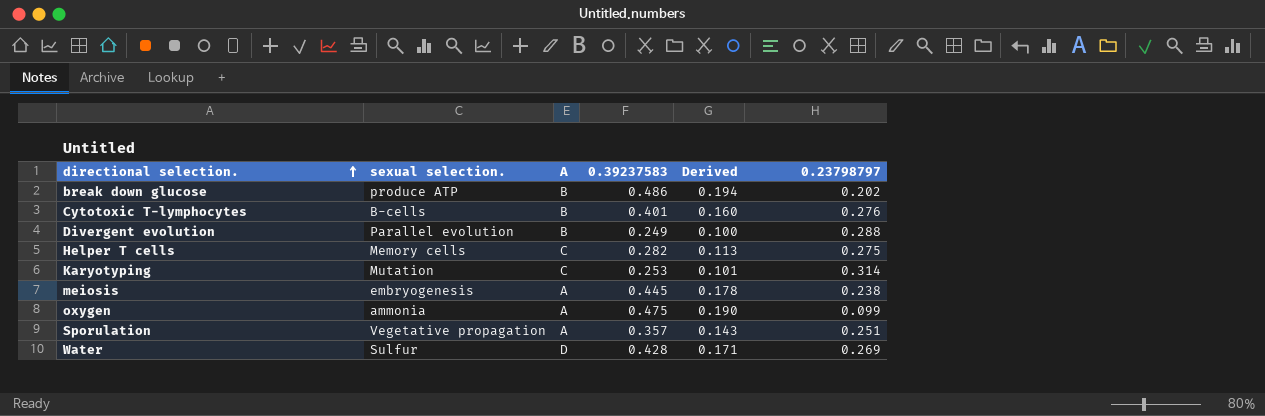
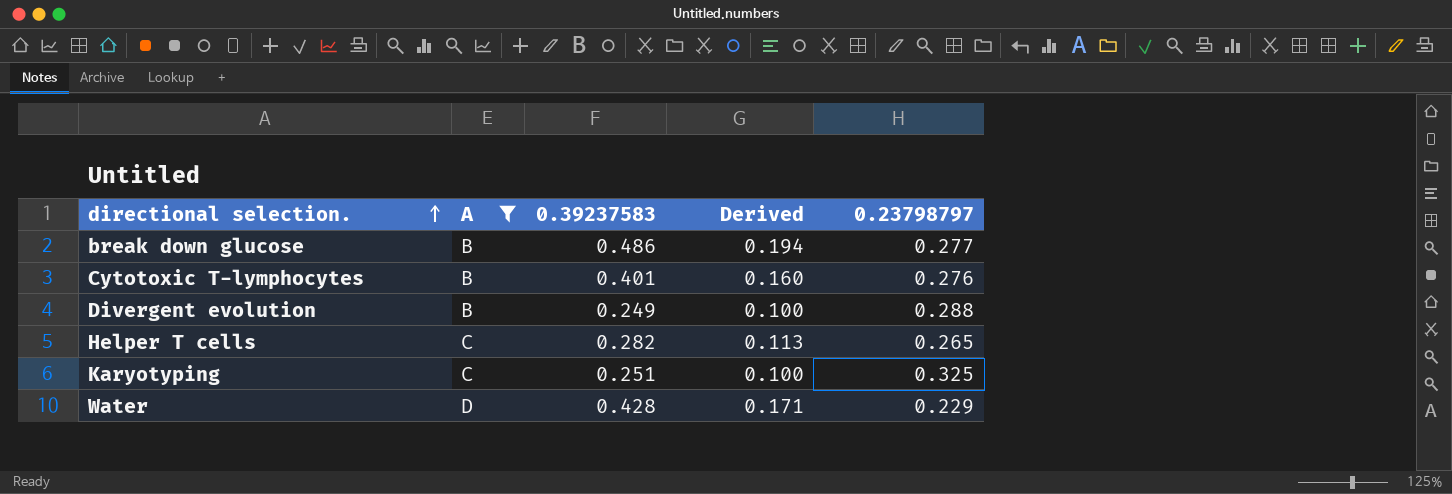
filter: none -> A != A
column sexual selection. | position: 2 -> none
break down glucose | 0.23798797: 0.202 -> 0.277
Helper T cells | 0.23798797: 0.275 -> 0.265
Karyotyping | 0.39237583: 0.253 -> 0.251
Karyotyping | Derived: 0.101 -> 0.100
Karyotyping | 0.23798797: 0.314 -> 0.325
Water | 0.23798797: 0.269 -> 0.229

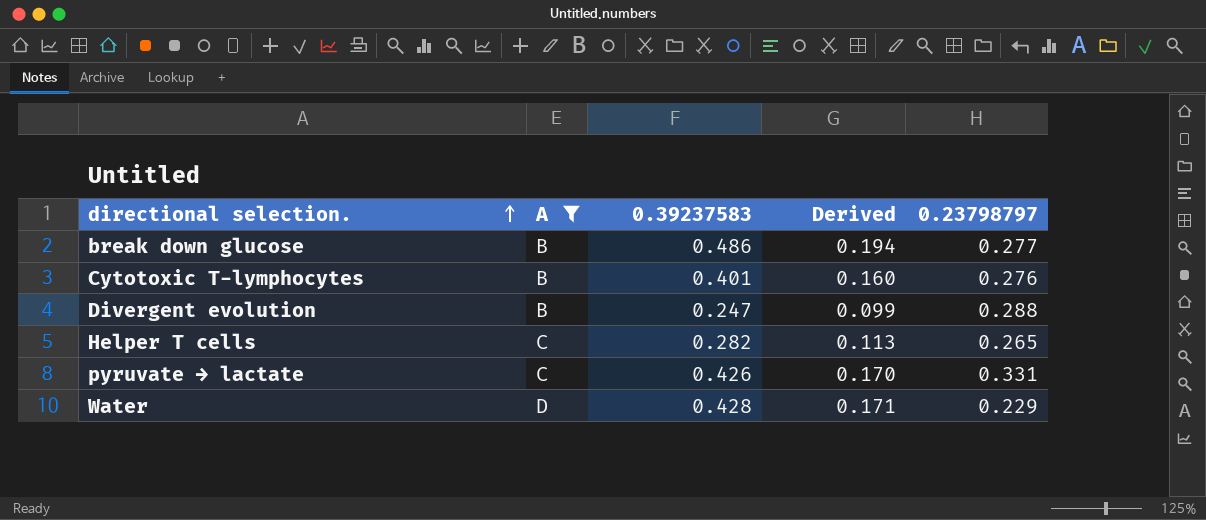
row Karyotyping: C | 0.251 | 0.100 | 0.325 -> none
Divergent evolution | 0.39237583: 0.249 -> 0.247
Divergent evolution | Derived: 0.100 -> 0.099
row pyruvate → lactate: none -> C | 0.426 | 0.170 | 0.331

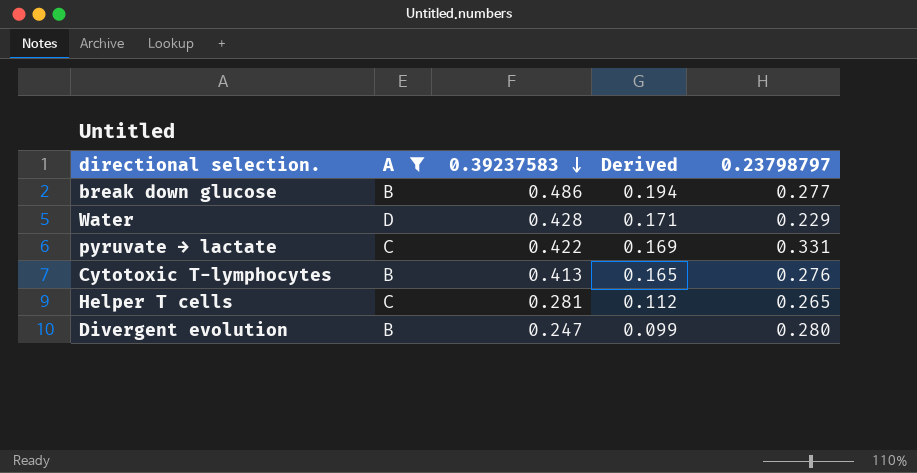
row order: directional selection. ascending -> 0.39237583 descending
pyruvate → lactate | 0.39237583: 0.426 -> 0.422
pyruvate → lactate | Derived: 0.170 -> 0.169
Cytotoxic T-lymphocytes | 0.39237583: 0.401 -> 0.413
Cytotoxic T-lymphocytes | Derived: 0.160 -> 0.165
Helper T cells | 0.39237583: 0.282 -> 0.281
Helper T cells | Derived: 0.113 -> 0.112
Divergent evolution | 0.23798797: 0.288 -> 0.280

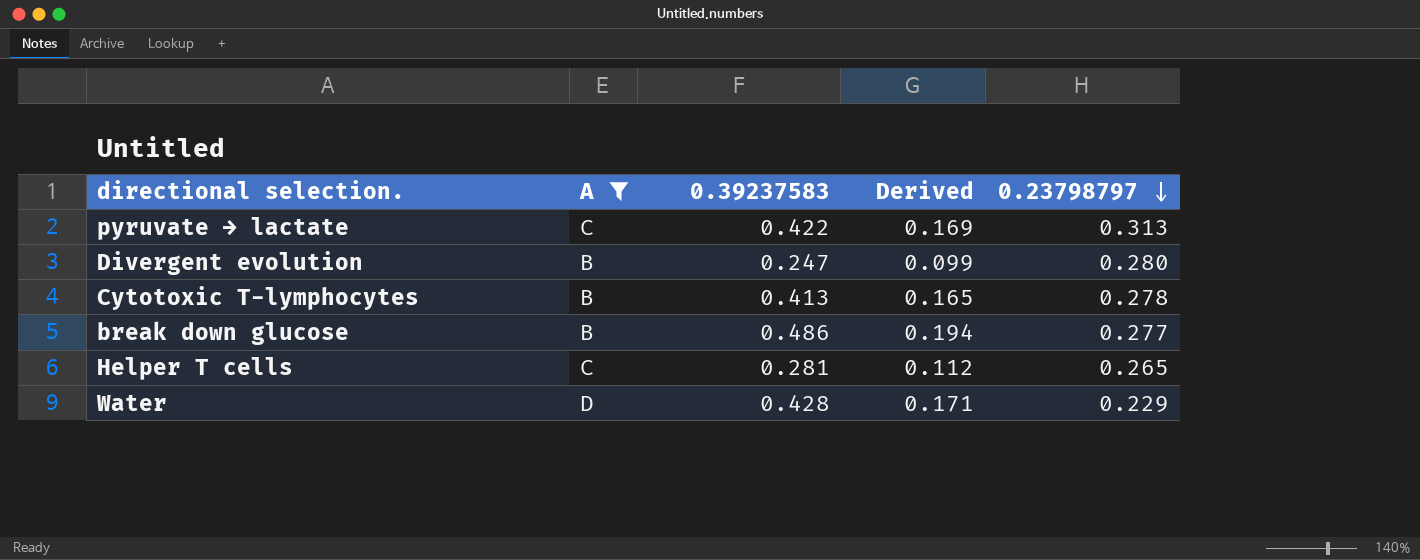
row order: 0.39237583 descending -> 0.23798797 descending
pyruvate → lactate | 0.23798797: 0.331 -> 0.313
Cytotoxic T-lymphocytes | 0.23798797: 0.276 -> 0.278

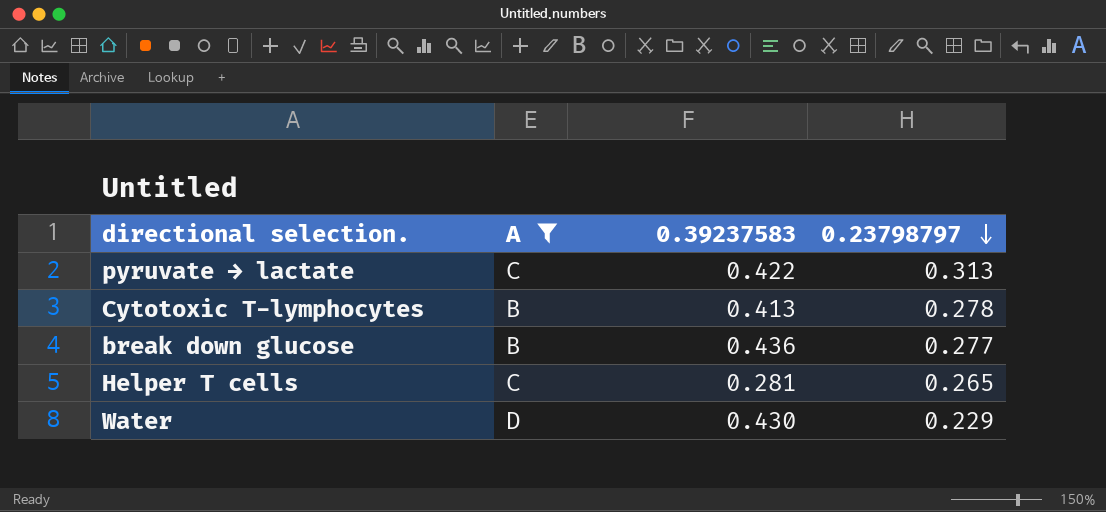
column Derived | formula: [0.39237583] * 0.4 -> none
row Divergent evolution: B | 0.247 | 0.099 | 0.280 -> none
break down glucose | 0.39237583: 0.486 -> 0.436
Water | 0.39237583: 0.428 -> 0.430

